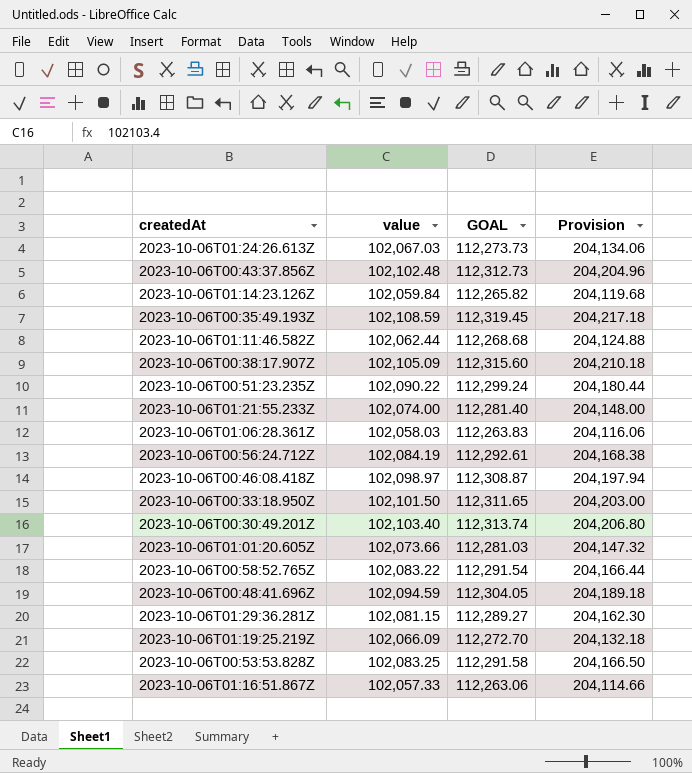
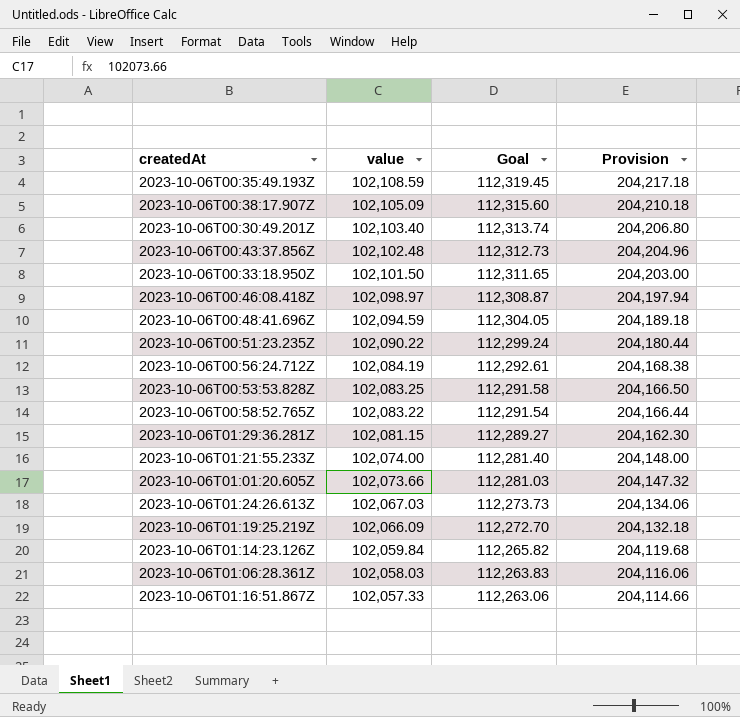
row order: none -> value descending
column name: GOAL -> Goal
row 2023-10-06T01:11:46.582Z: 102,062.44 | 112,268.68 | 204,124.88 -> none

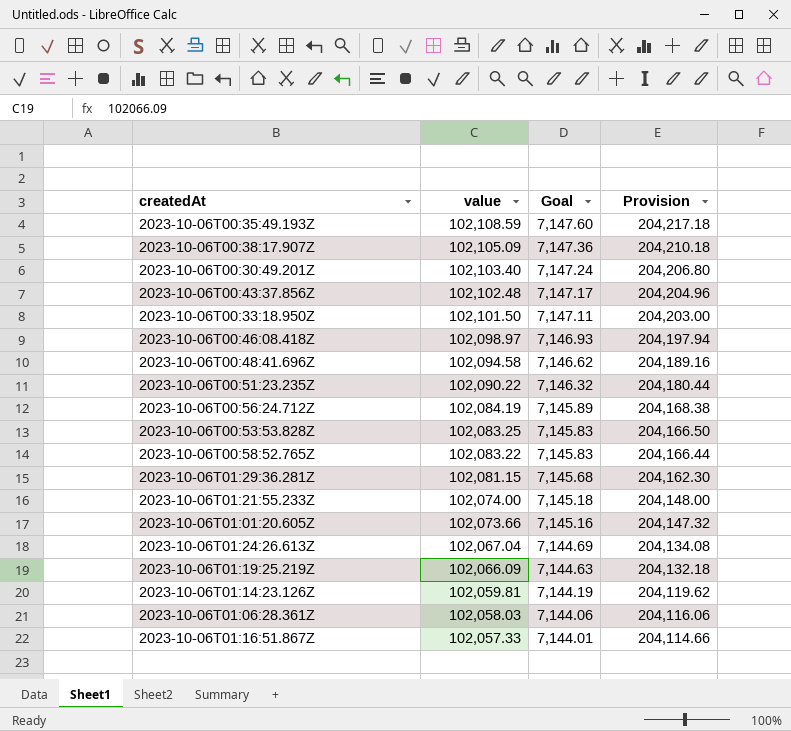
column Goal | formula: [value] * 1.1 -> [value] * 0.07
2023-10-06T00:48:41.696Z | value: 102,094.59 -> 102,094.58
2023-10-06T00:48:41.696Z | Provision: 204,189.18 -> 204,189.16
2023-10-06T01:24:26.613Z | value: 102,067.03 -> 102,067.04
2023-10-06T01:24:26.613Z | Provision: 204,134.06 -> 204,134.08
2023-10-06T01:14:23.126Z | value: 102,059.84 -> 102,059.81
2023-10-06T01:14:23.126Z | Provision: 204,119.68 -> 204,119.62

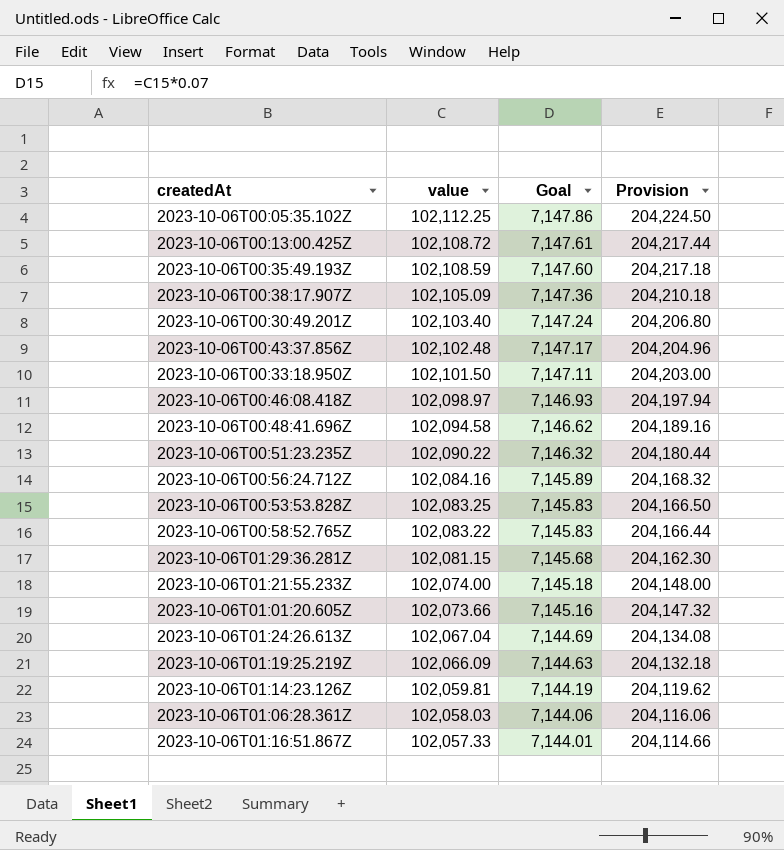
row 2023-10-06T00:05:35.102Z: none -> 102,112.25 | 7,147.86 | 204,224.50
row 2023-10-06T00:13:00.425Z: none -> 102,108.72 | 7,147.61 | 204,217.44
2023-10-06T00:56:24.712Z | value: 102,084.19 -> 102,084.16
2023-10-06T00:56:24.712Z | Provision: 204,168.38 -> 204,168.32

